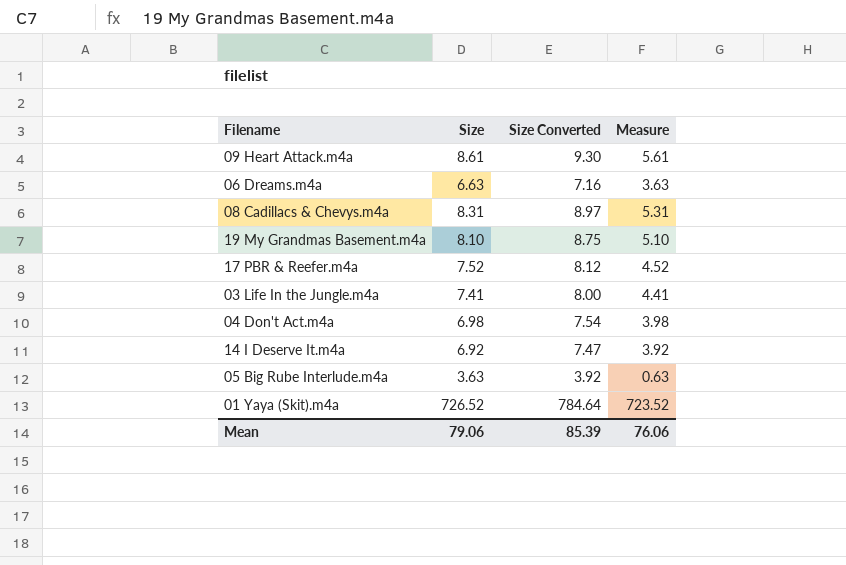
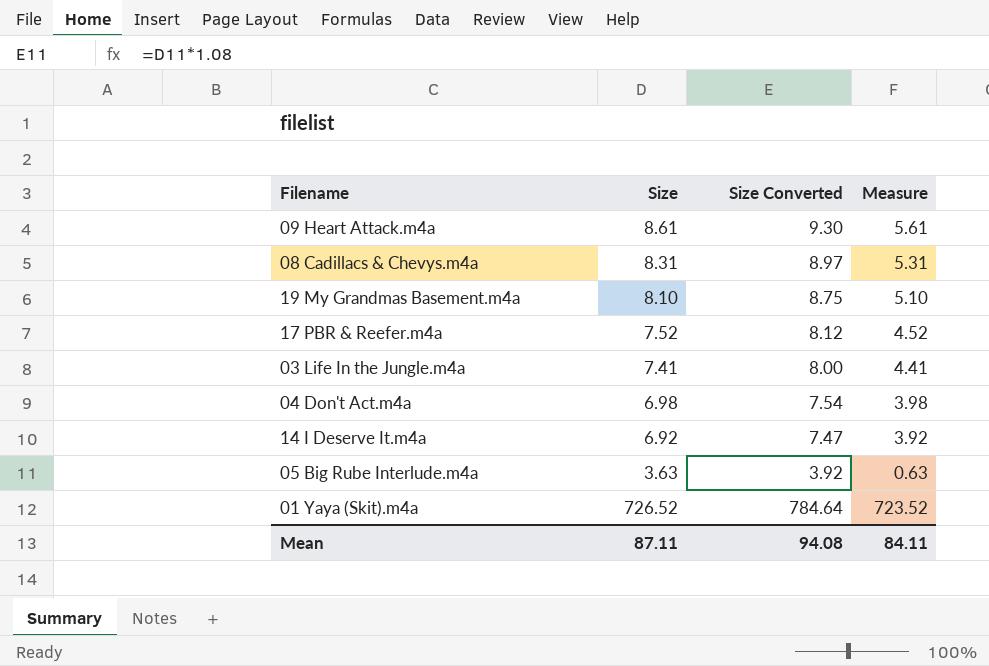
row 06 Dreams.m4a: 6.63 | 7.16 | 3.63 -> none
Mean | Size: 79.06 -> 87.11
Mean | Size Converted: 85.39 -> 94.08
Mean | Measure: 76.06 -> 84.11

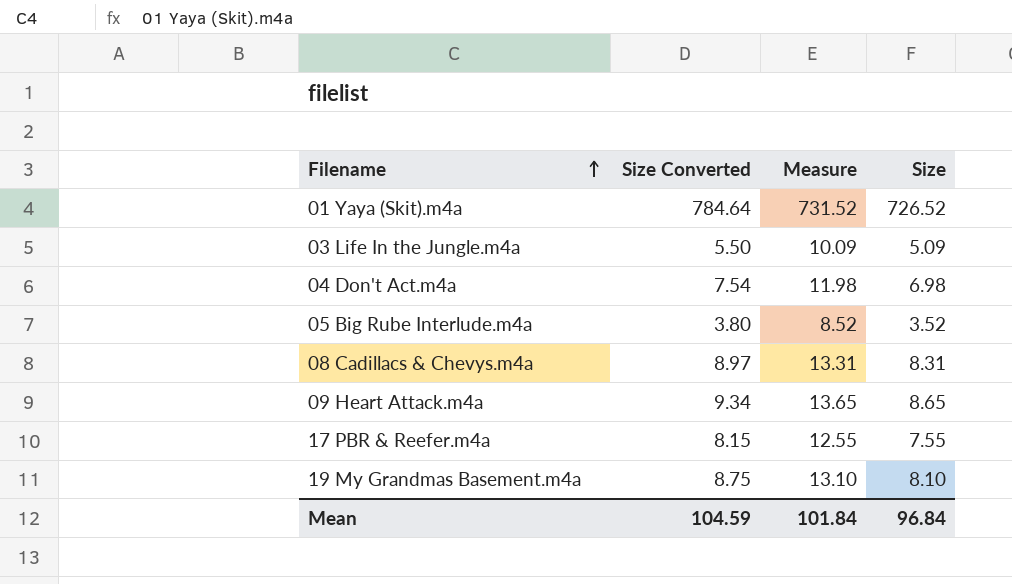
row order: none -> Filename ascending
column Measure | formula: [Size] - 3 -> [Size] + 5
column Size | position: 2 -> 4
row 14 I Deserve It.m4a: 6.92 | 7.47 | 3.92 -> none
03 Life In the Jungle.m4a | Size Converted: 8.00 -> 5.50
03 Life In the Jungle.m4a | Size: 7.41 -> 5.09
05 Big Rube Interlude.m4a | Size Converted: 3.92 -> 3.80
05 Big Rube Interlude.m4a | Size: 3.63 -> 3.52
09 Heart Attack.m4a | Size Converted: 9.30 -> 9.34
09 Heart Attack.m4a | Size: 8.61 -> 8.65
17 PBR & Reefer.m4a | Size Converted: 8.12 -> 8.15
17 PBR & Reefer.m4a | Size: 7.52 -> 7.55
Mean | Size Converted: 94.08 -> 104.59
Mean | Measure: 84.11 -> 101.84
Mean | Size: 87.11 -> 96.84

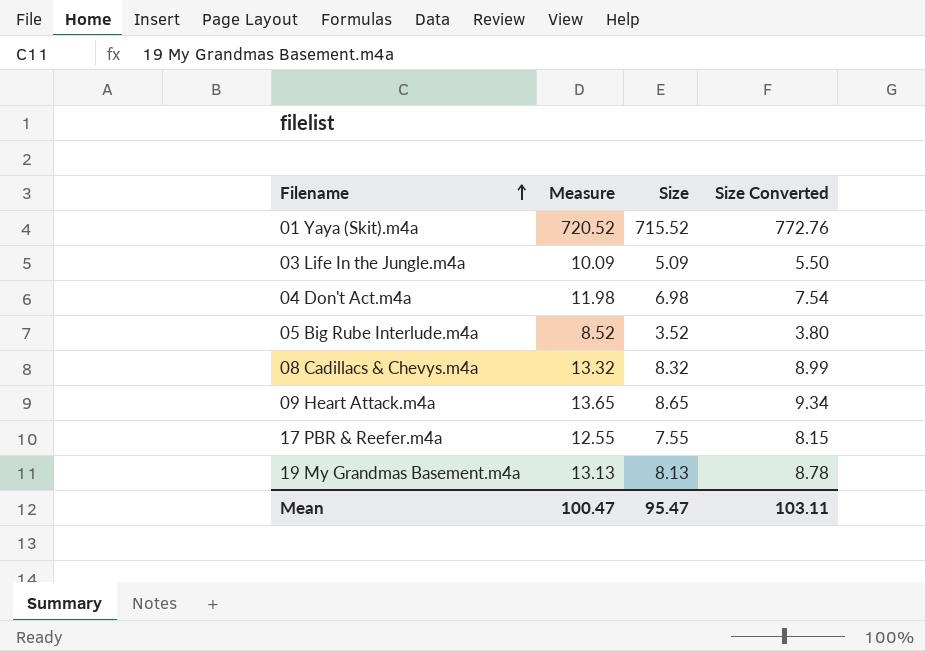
column Size Converted | position: 2 -> 4
01 Yaya (Skit).m4a | Measure: 731.52 -> 720.52
01 Yaya (Skit).m4a | Size: 726.52 -> 715.52
01 Yaya (Skit).m4a | Size Converted: 784.64 -> 772.76
08 Cadillacs & Chevys.m4a | Measure: 13.31 -> 13.32
08 Cadillacs & Chevys.m4a | Size: 8.31 -> 8.32
08 Cadillacs & Chevys.m4a | Size Converted: 8.97 -> 8.99
19 My Grandmas Basement.m4a | Measure: 13.10 -> 13.13
19 My Grandmas Basement.m4a | Size: 8.10 -> 8.13
19 My Grandmas Basement.m4a | Size Converted: 8.75 -> 8.78
Mean | Measure: 101.84 -> 100.47
Mean | Size: 96.84 -> 95.47
Mean | Size Converted: 104.59 -> 103.11

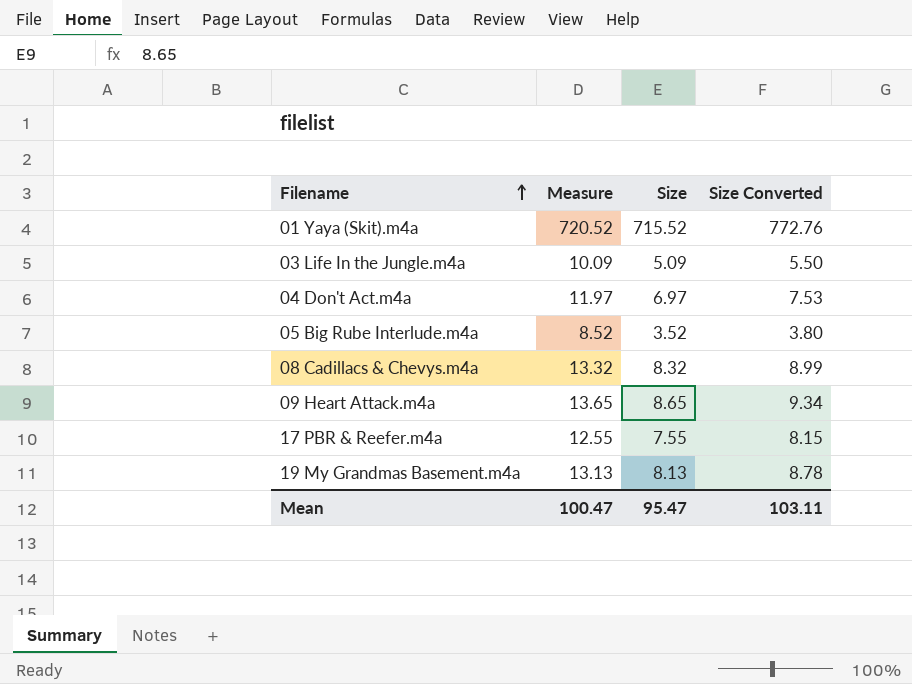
04 Don't Act.m4a | Measure: 11.98 -> 11.97
04 Don't Act.m4a | Size: 6.98 -> 6.97
04 Don't Act.m4a | Size Converted: 7.54 -> 7.53

